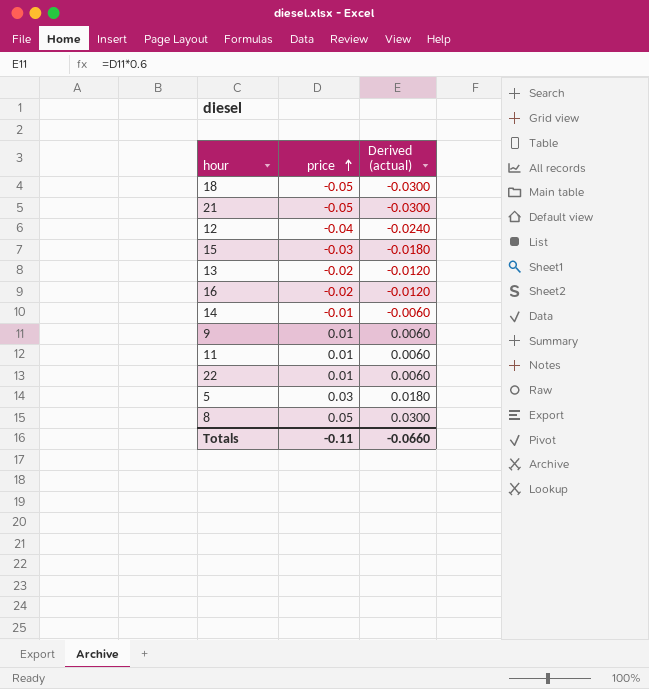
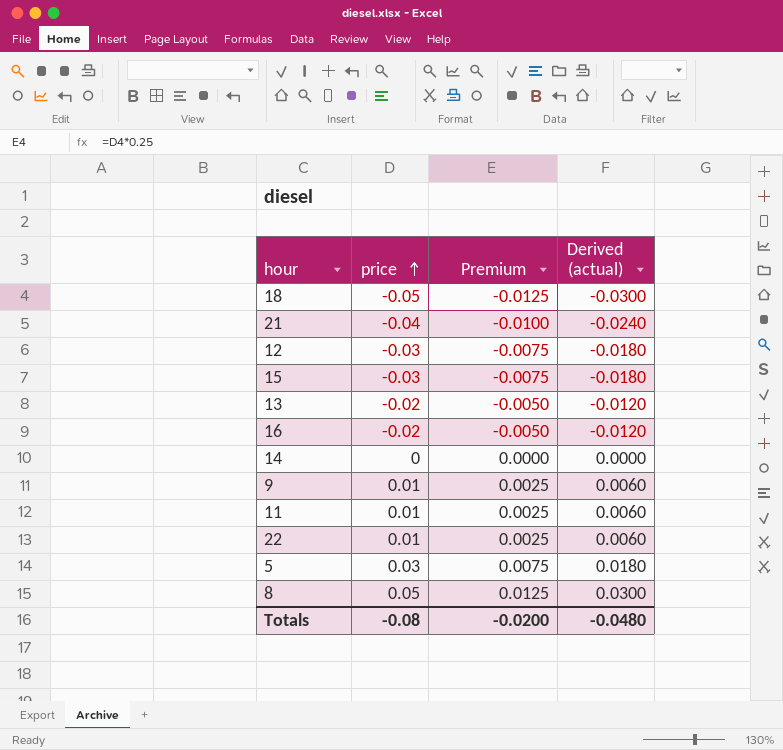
column Premium | formula: none -> [price] * 0.25
21 | price: -0.05 -> -0.04
21 | Derived (actual): -0.0300 -> -0.0240
12 | price: -0.04 -> -0.03
12 | Derived (actual): -0.0240 -> -0.0180
14 | price: -0.01 -> 0
14 | Derived (actual): -0.0060 -> 0.0000
Totals | price: -0.11 -> -0.08
Totals | Derived (actual): -0.0660 -> -0.0480

